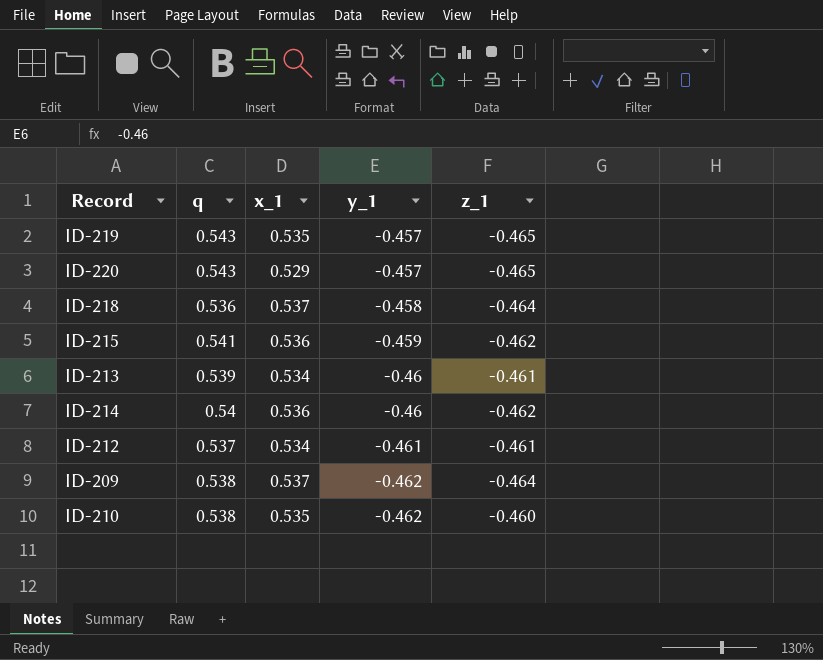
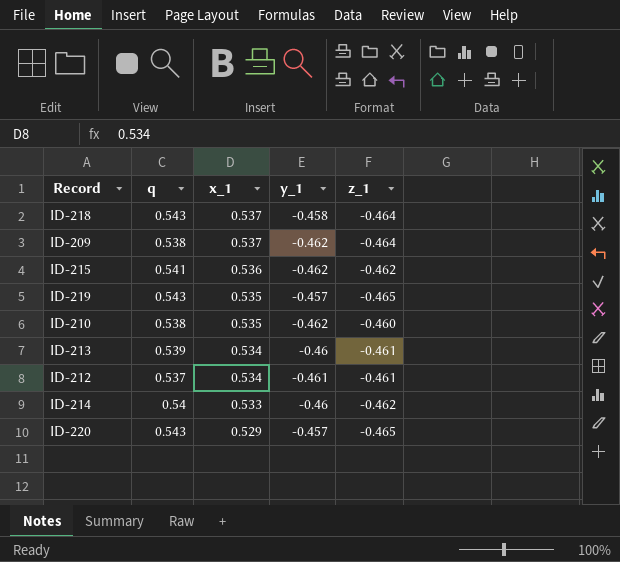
row order: y_1 descending -> x_1 descending
ID-218 | q: 0.536 -> 0.543
ID-215 | y_1: -0.459 -> -0.462
ID-214 | x_1: 0.536 -> 0.533

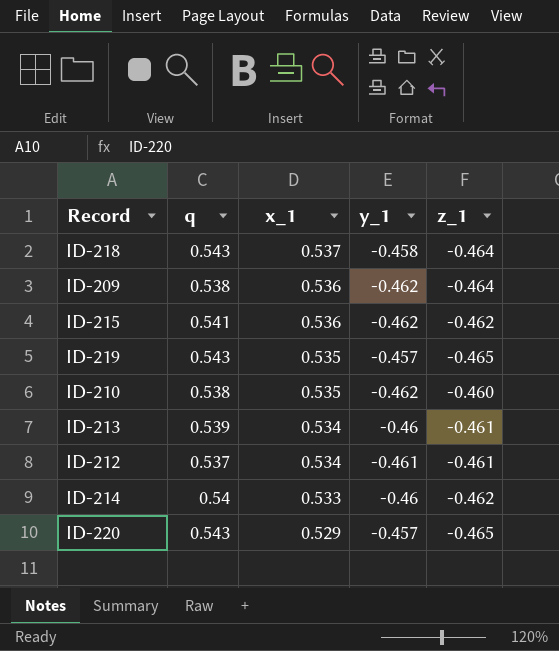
ID-209 | x_1: 0.537 -> 0.536

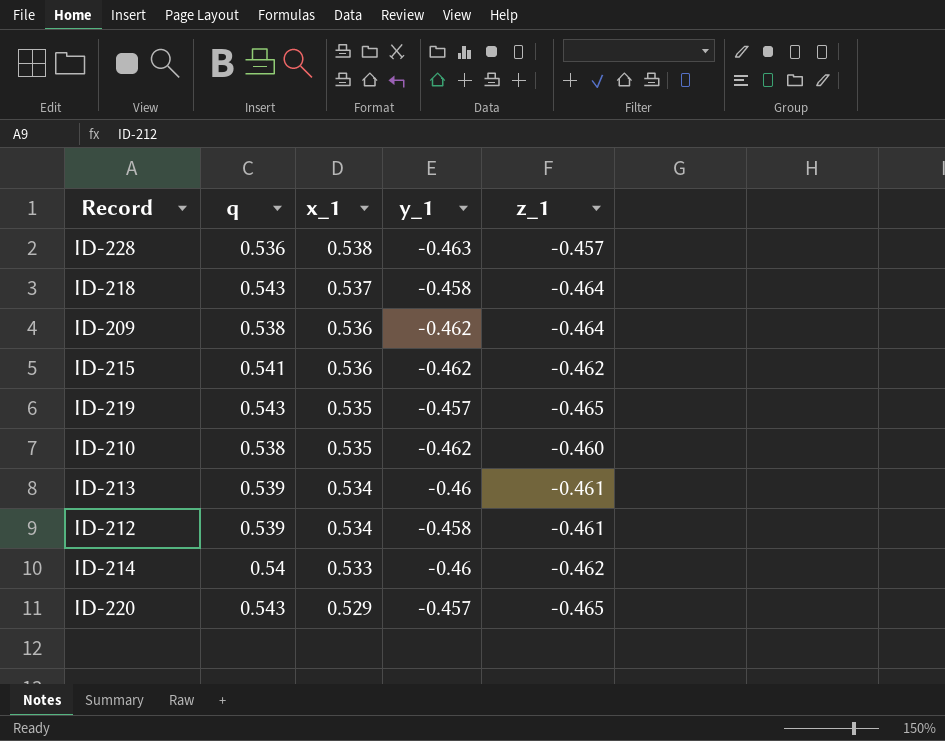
row ID-228: none -> 0.536 | 0.538 | -0.463 | -0.457
ID-212 | q: 0.537 -> 0.539
ID-212 | y_1: -0.461 -> -0.458

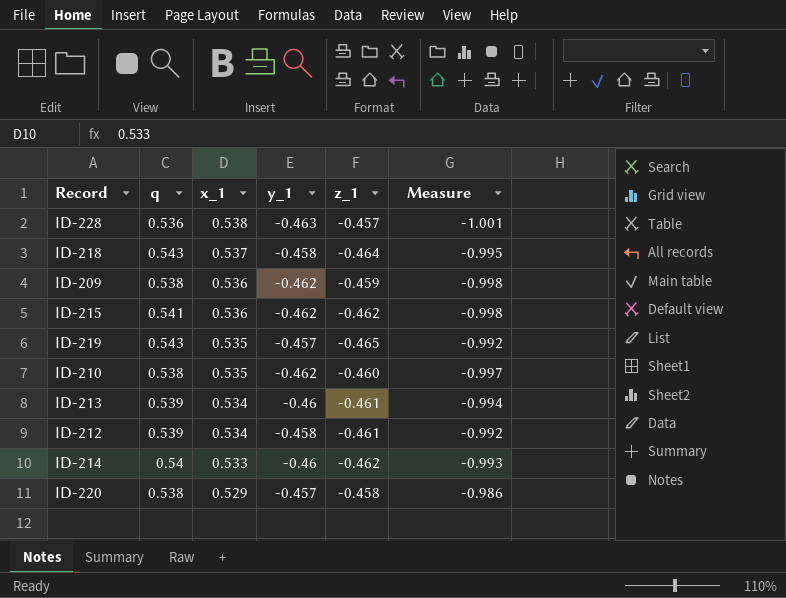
column Measure | formula: none -> [y_1] - [x_1]
ID-209 | z_1: -0.464 -> -0.459
ID-220 | q: 0.543 -> 0.538
ID-220 | z_1: -0.465 -> -0.458

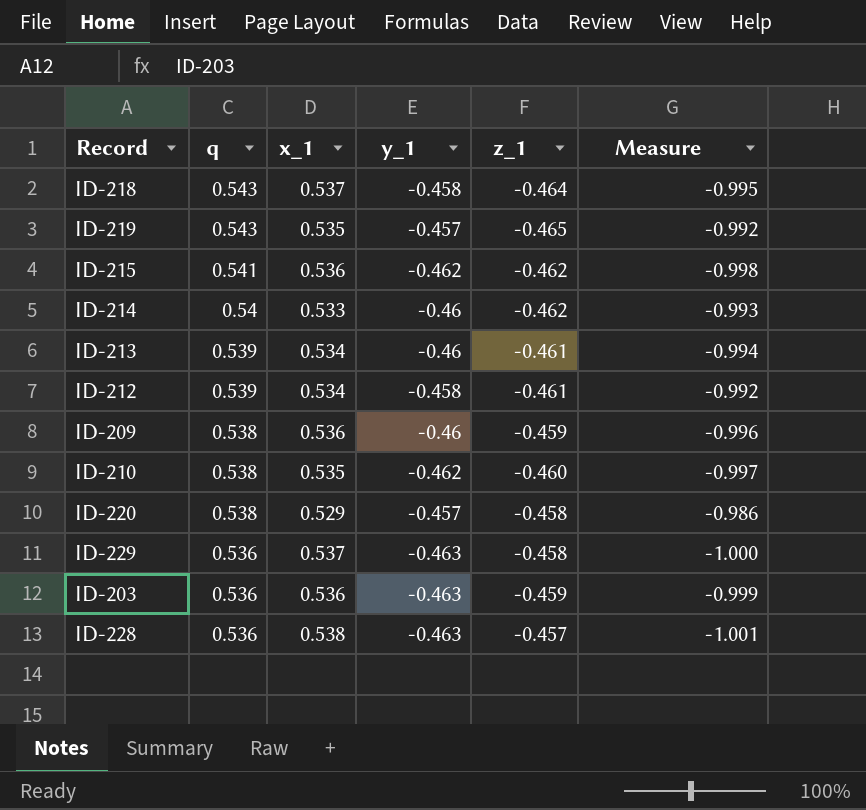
row order: x_1 descending -> q descending
ID-209 | y_1: -0.462 -> -0.46
ID-209 | Measure: -0.998 -> -0.996
row ID-229: none -> 0.536 | 0.537 | -0.463 | -0.458 | -1.000
row ID-203: none -> 0.536 | 0.536 | -0.463 | -0.459 | -0.999

